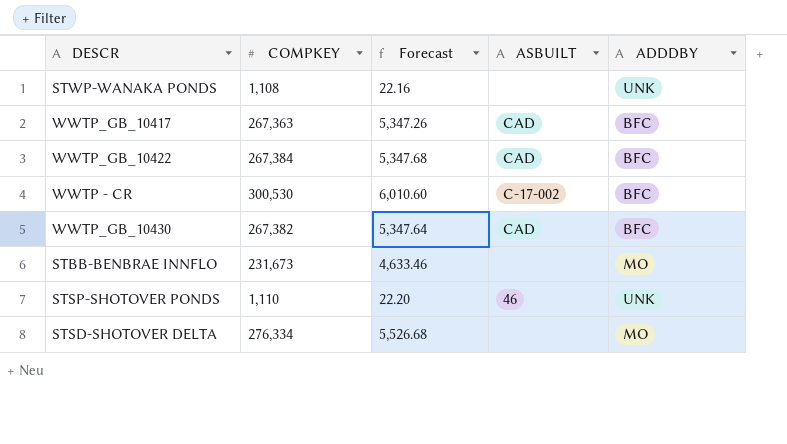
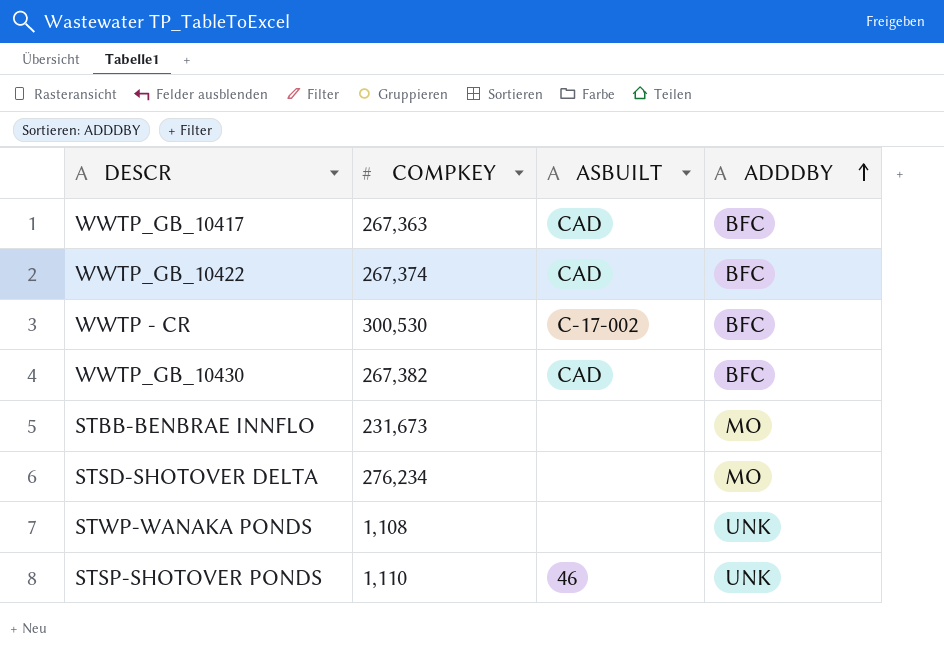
row order: none -> ADDDBY ascending
column Forecast | formula: [COMPKEY] * 0.02 -> none
WWTP_GB_10422 | COMPKEY: 267,384 -> 267,374
STSD-SHOTOVER DELTA | COMPKEY: 276,334 -> 276,234

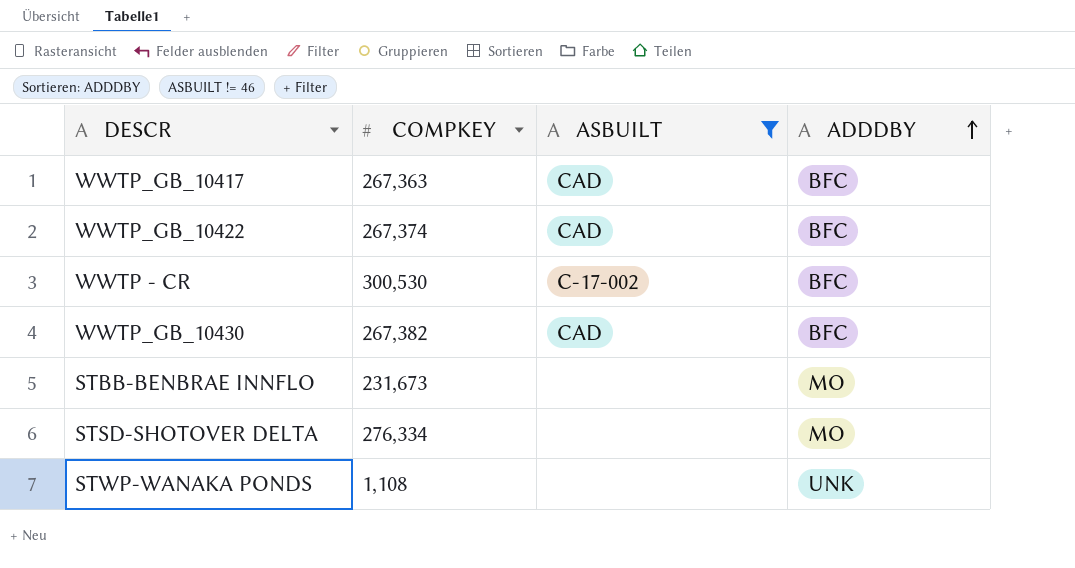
filter: none -> ASBUILT != 46
STSD-SHOTOVER DELTA | COMPKEY: 276,234 -> 276,334

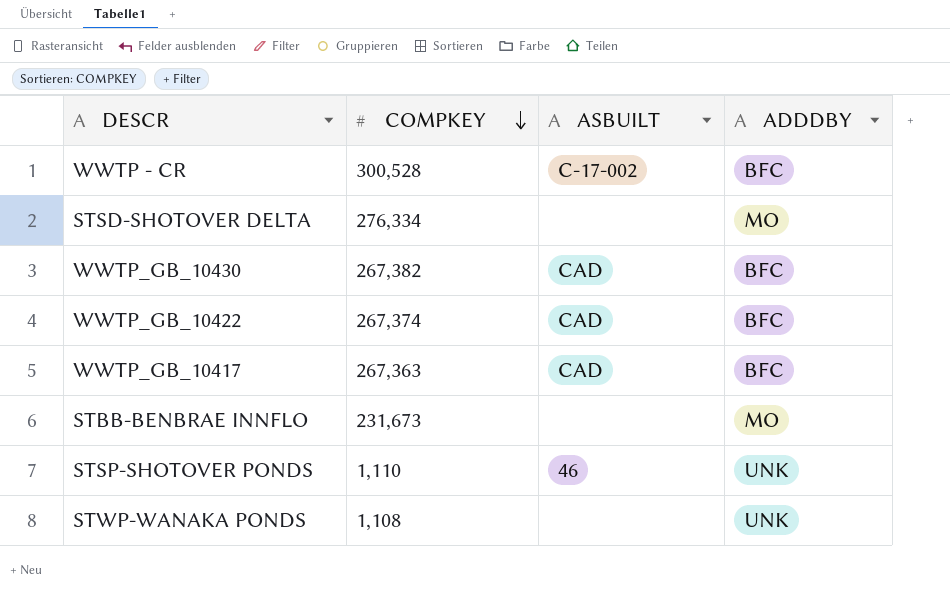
filter: ASBUILT != 46 -> none
row order: ADDDBY ascending -> COMPKEY descending
WWTP - CR | COMPKEY: 300,530 -> 300,528

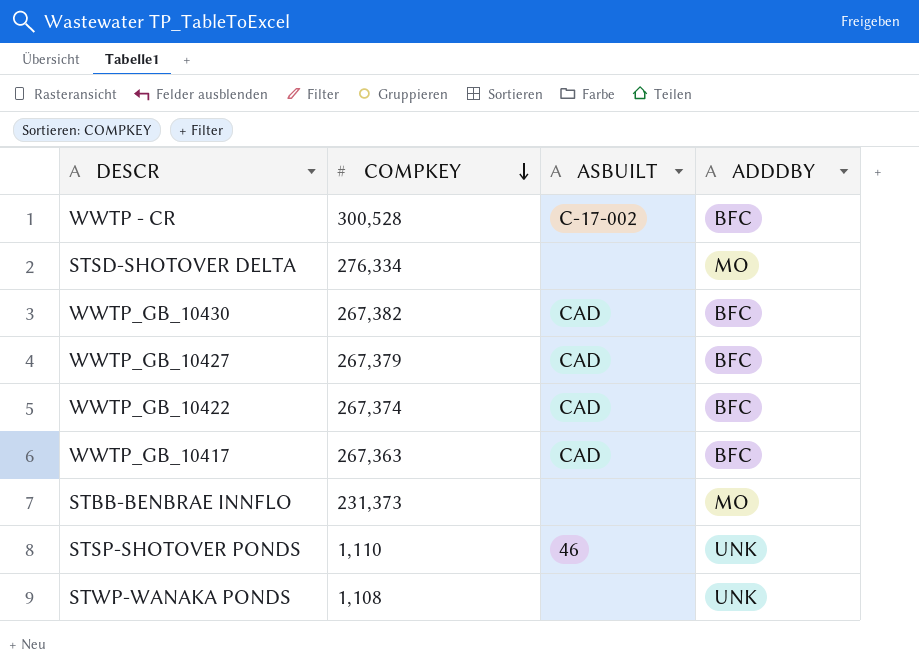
row WWTP_GB_10427: none -> 267,379 | CAD | BFC
STBB-BENBRAE INNFLO | COMPKEY: 231,673 -> 231,373

